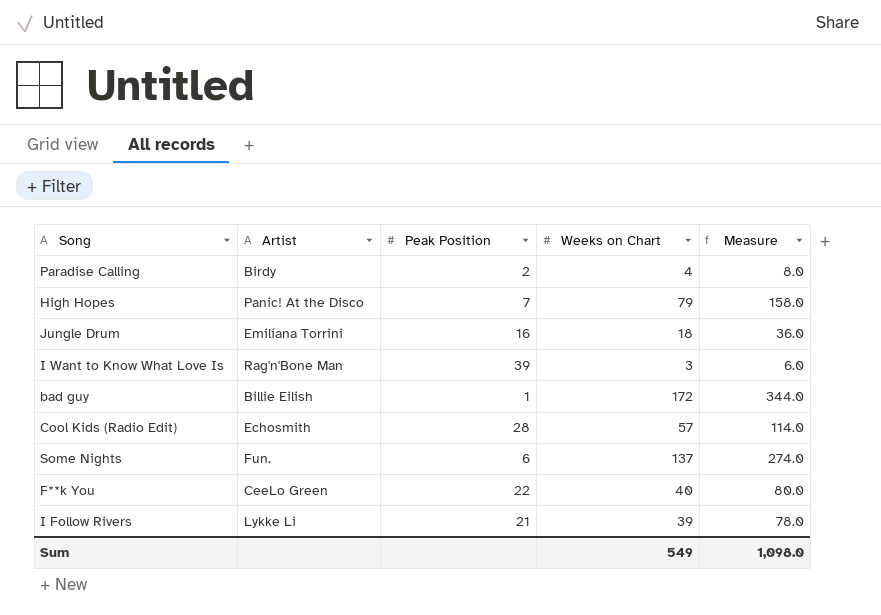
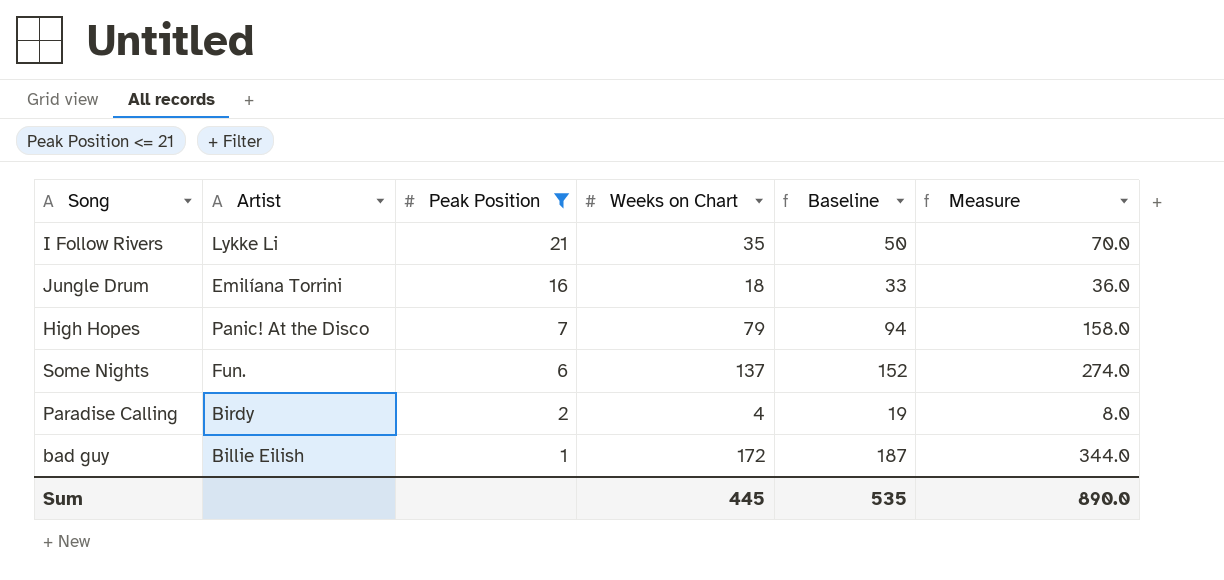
filter: none -> Peak Position <= 21
row order: none -> Peak Position descending
column Baseline | formula: none -> [Weeks on Chart] + 15
I Follow Rivers | Weeks on Chart: 39 -> 35
I Follow Rivers | Measure: 78.0 -> 70.0
Sum | Weeks on Chart: 549 -> 445
Sum | Measure: 1,098.0 -> 890.0

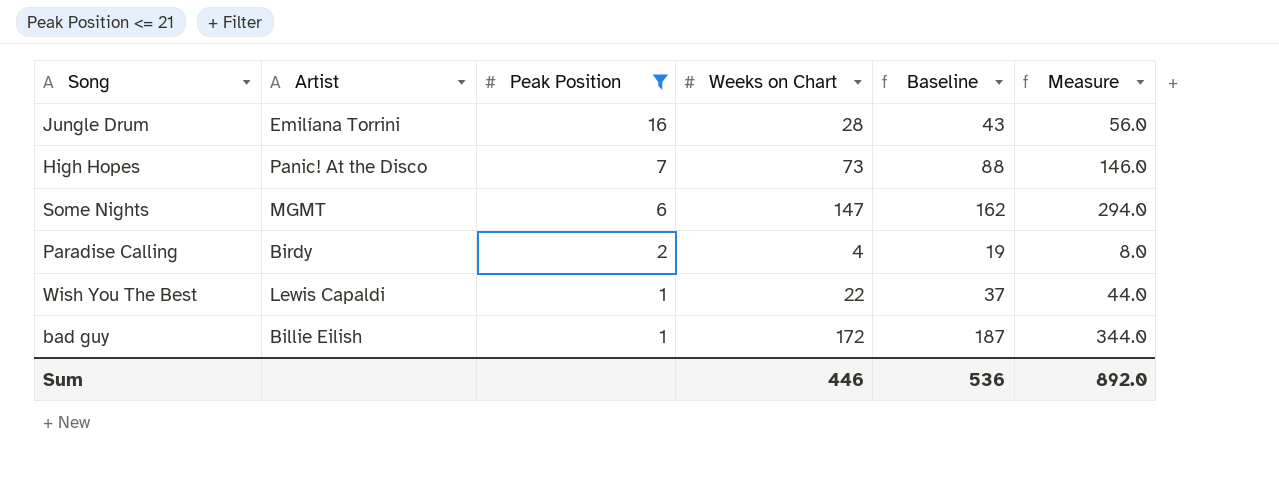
row I Follow Rivers: Lykke Li | 21 | 35 | 50 | 70.0 -> none
Jungle Drum | Weeks on Chart: 18 -> 28
Jungle Drum | Baseline: 33 -> 43
Jungle Drum | Measure: 36.0 -> 56.0
High Hopes | Weeks on Chart: 79 -> 73
High Hopes | Baseline: 94 -> 88
High Hopes | Measure: 158.0 -> 146.0
Some Nights | Artist: Fun. -> MGMT
Some Nights | Weeks on Chart: 137 -> 147
Some Nights | Baseline: 152 -> 162
Some Nights | Measure: 274.0 -> 294.0
row Wish You The Best: none -> Lewis Capaldi | 1 | 22 | 37 | 44.0
Sum | Weeks on Chart: 445 -> 446
Sum | Baseline: 535 -> 536
Sum | Measure: 890.0 -> 892.0

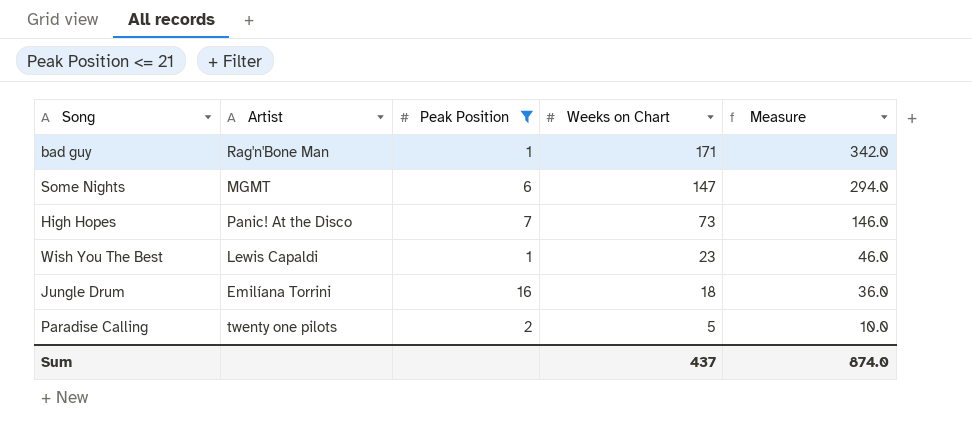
row order: Peak Position descending -> Weeks on Chart descending
column Baseline | formula: [Weeks on Chart] + 15 -> none
bad guy | Artist: Billie Eilish -> Rag'n'Bone Man
bad guy | Weeks on Chart: 172 -> 171
bad guy | Measure: 344.0 -> 342.0
Wish You The Best | Weeks on Chart: 22 -> 23
Wish You The Best | Measure: 44.0 -> 46.0
Jungle Drum | Weeks on Chart: 28 -> 18
Jungle Drum | Measure: 56.0 -> 36.0
Paradise Calling | Artist: Birdy -> twenty one pilots
Paradise Calling | Weeks on Chart: 4 -> 5
Paradise Calling | Measure: 8.0 -> 10.0
Sum | Weeks on Chart: 446 -> 437
Sum | Measure: 892.0 -> 874.0

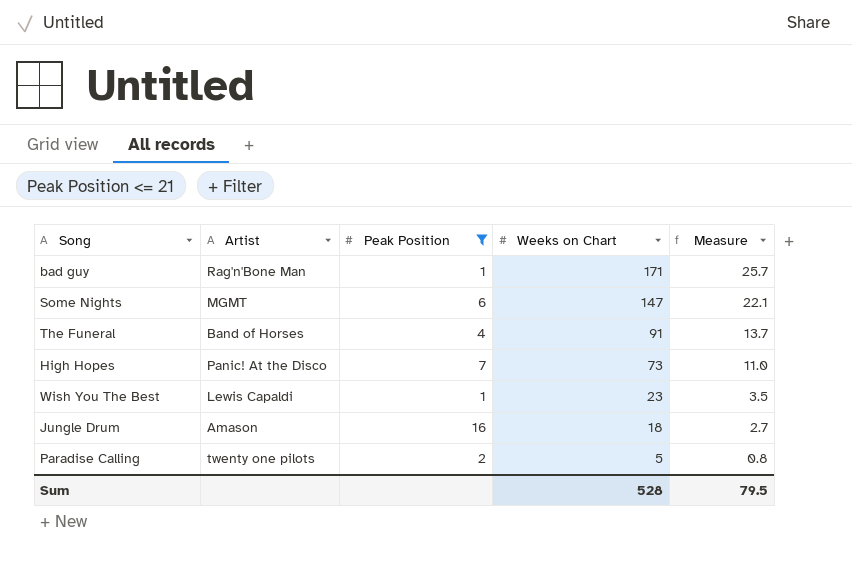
column Measure | formula: [Weeks on Chart] * 2 -> [Weeks on Chart] * 0.15
row The Funeral: none -> Band of Horses | 4 | 91 | 13.7
Jungle Drum | Artist: Emilíana Torrini -> Amason
Sum | Weeks on Chart: 437 -> 528
Sum | Measure: 874.0 -> 79.5

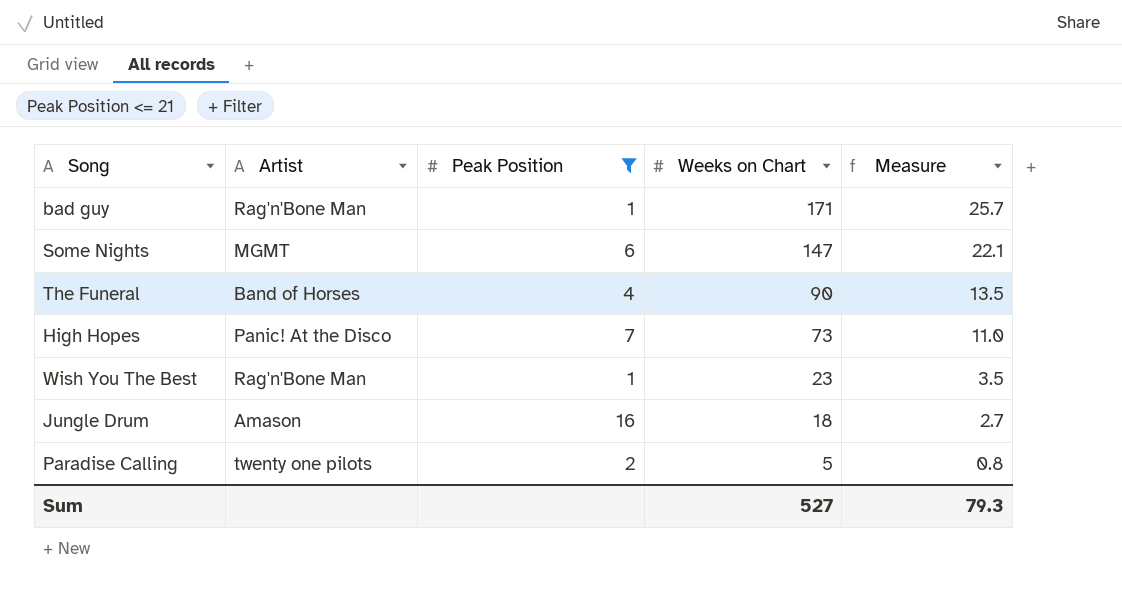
The Funeral | Weeks on Chart: 91 -> 90
The Funeral | Measure: 13.7 -> 13.5
Wish You The Best | Artist: Lewis Capaldi -> Rag'n'Bone Man
Sum | Weeks on Chart: 528 -> 527
Sum | Measure: 79.5 -> 79.3

